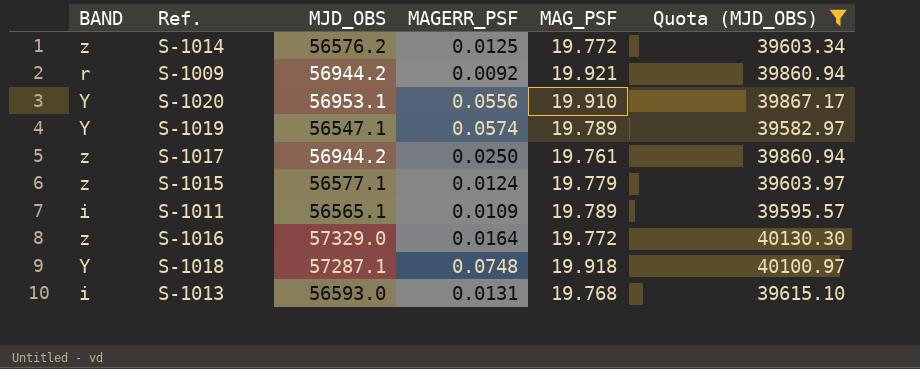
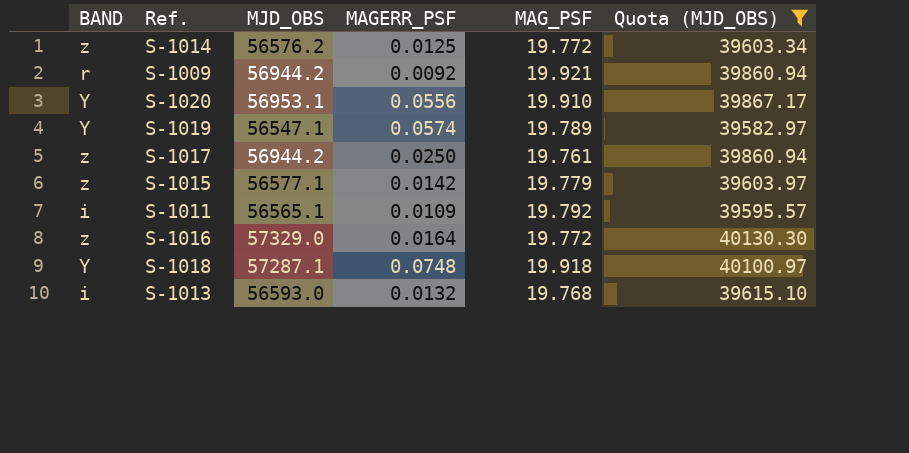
S-1015 | MAGERR_PSF: 0.0124 -> 0.0142
S-1011 | MAG_PSF: 19.789 -> 19.792
S-1013 | MAGERR_PSF: 0.0131 -> 0.0132

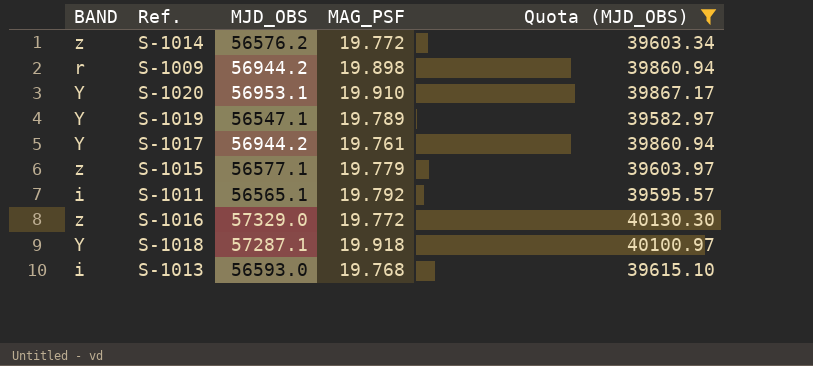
column MAGERR_PSF | position: 4 -> none
S-1009 | MAG_PSF: 19.921 -> 19.898
S-1017 | BAND: z -> Y

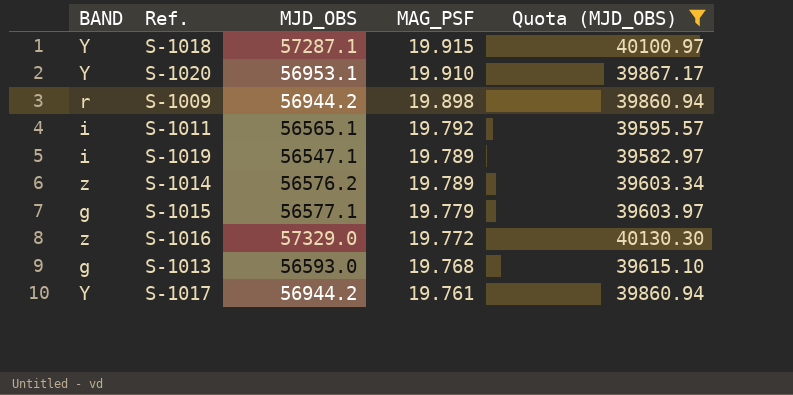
row order: none -> MAG_PSF descending
S-1018 | MAG_PSF: 19.918 -> 19.915
S-1019 | BAND: Y -> i
S-1014 | MAG_PSF: 19.772 -> 19.789
S-1015 | BAND: z -> g
S-1013 | BAND: i -> g

